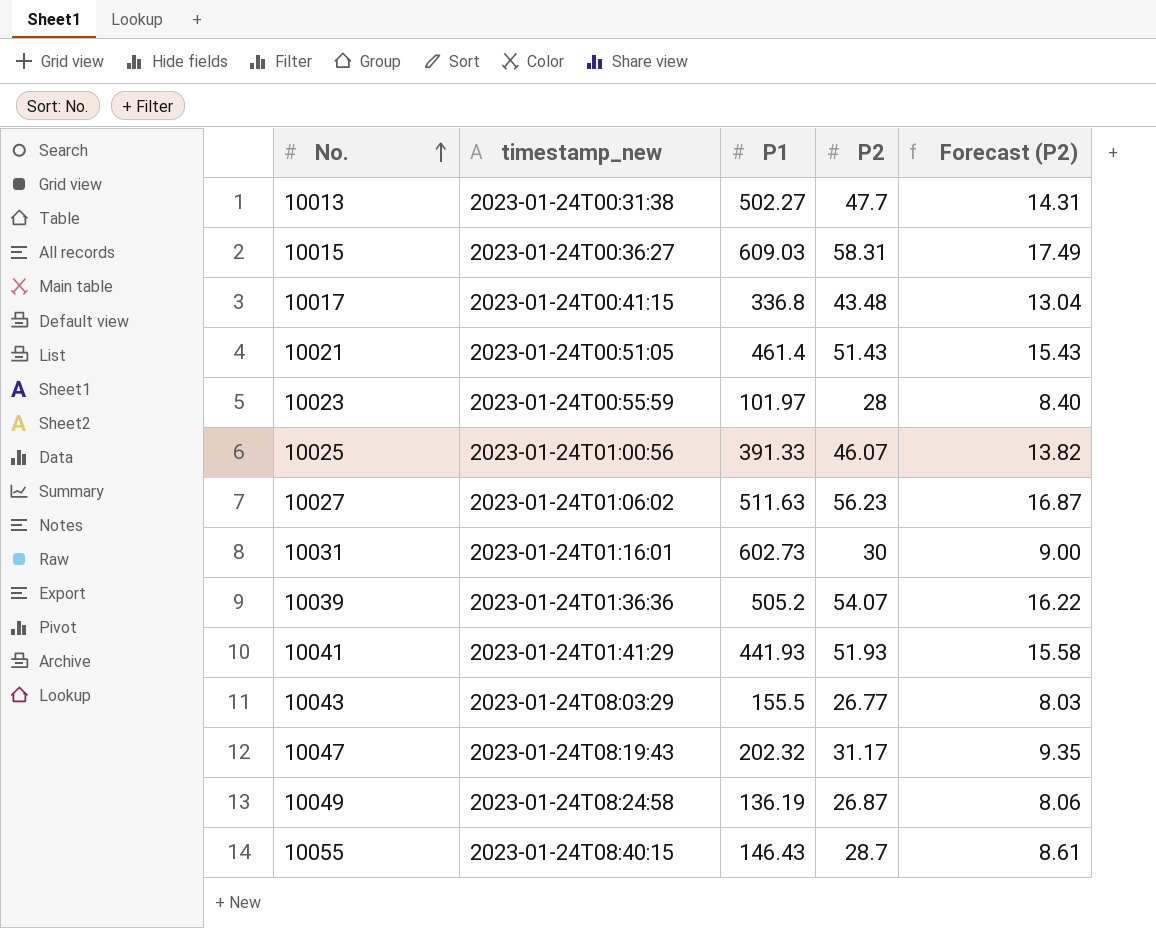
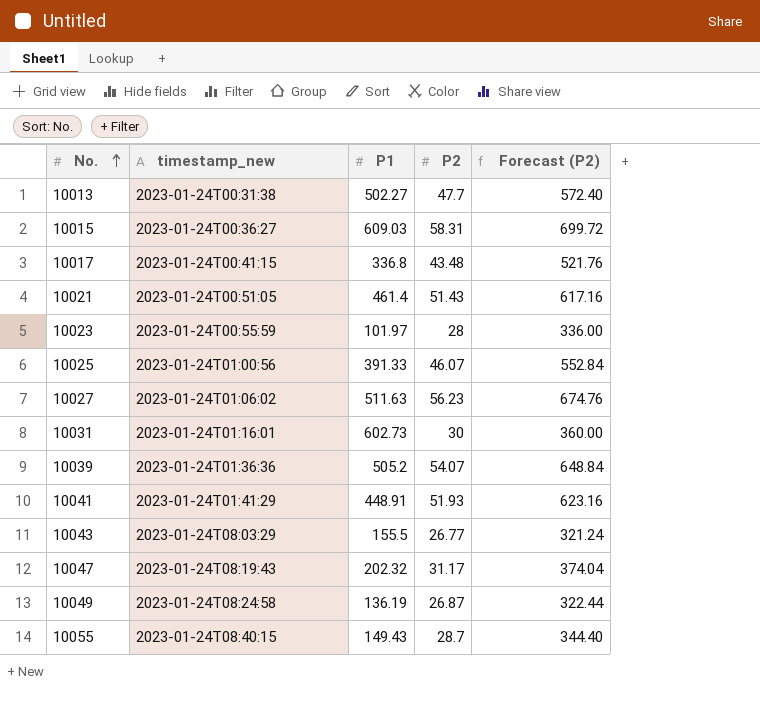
column Forecast (P2) | formula: [P2] * 0.3 -> [P2] * 12
10041 | P1: 441.93 -> 448.91
10055 | P1: 146.43 -> 149.43

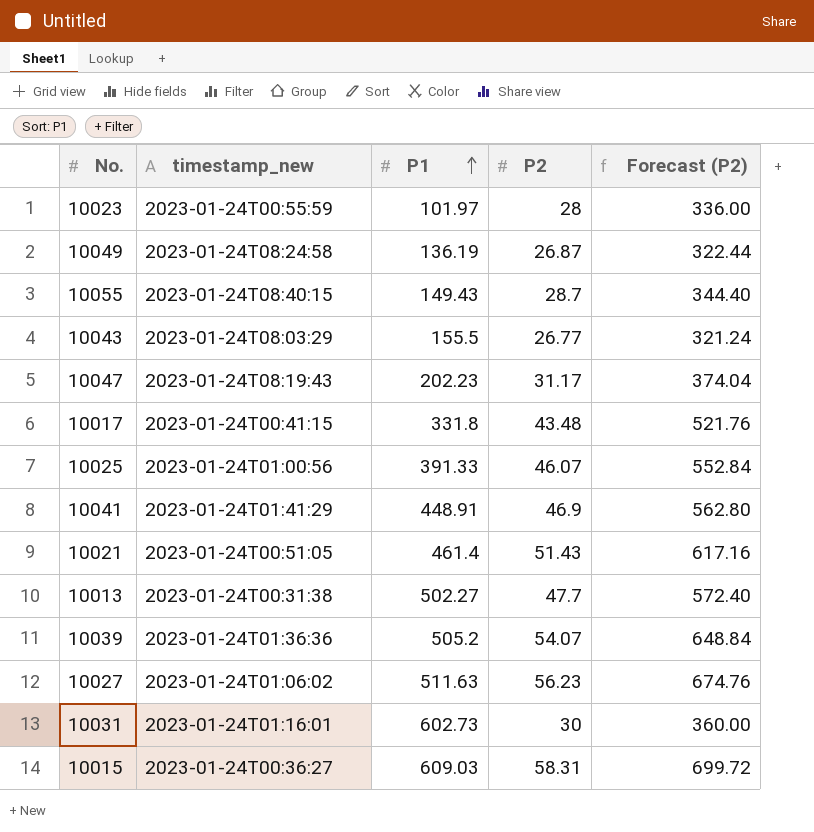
row order: No. ascending -> P1 ascending
10047 | P1: 202.32 -> 202.23
10017 | P1: 336.8 -> 331.8
10041 | P2: 51.93 -> 46.9
10041 | Forecast (P2): 623.16 -> 562.80

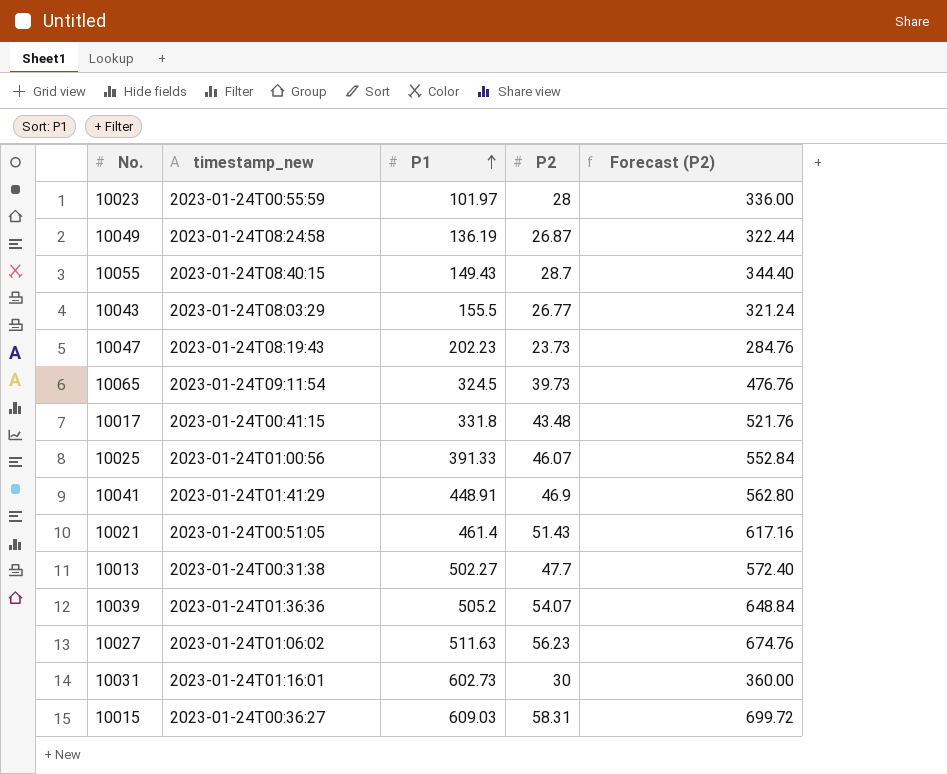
10047 | P2: 31.17 -> 23.73
10047 | Forecast (P2): 374.04 -> 284.76
row 10065: none -> 2023-01-24T09:11:54 | 324.5 | 39.73 | 476.76

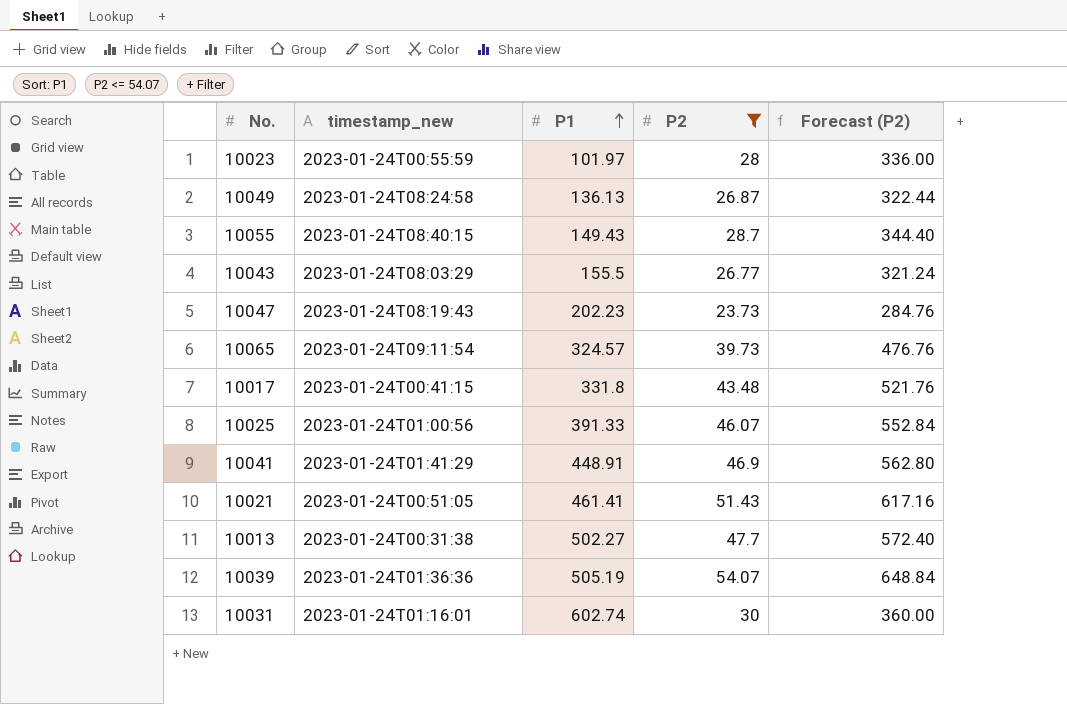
filter: none -> P2 <= 54.07
10049 | P1: 136.19 -> 136.13
10065 | P1: 324.5 -> 324.57
10021 | P1: 461.4 -> 461.41
10039 | P1: 505.2 -> 505.19
10031 | P1: 602.73 -> 602.74

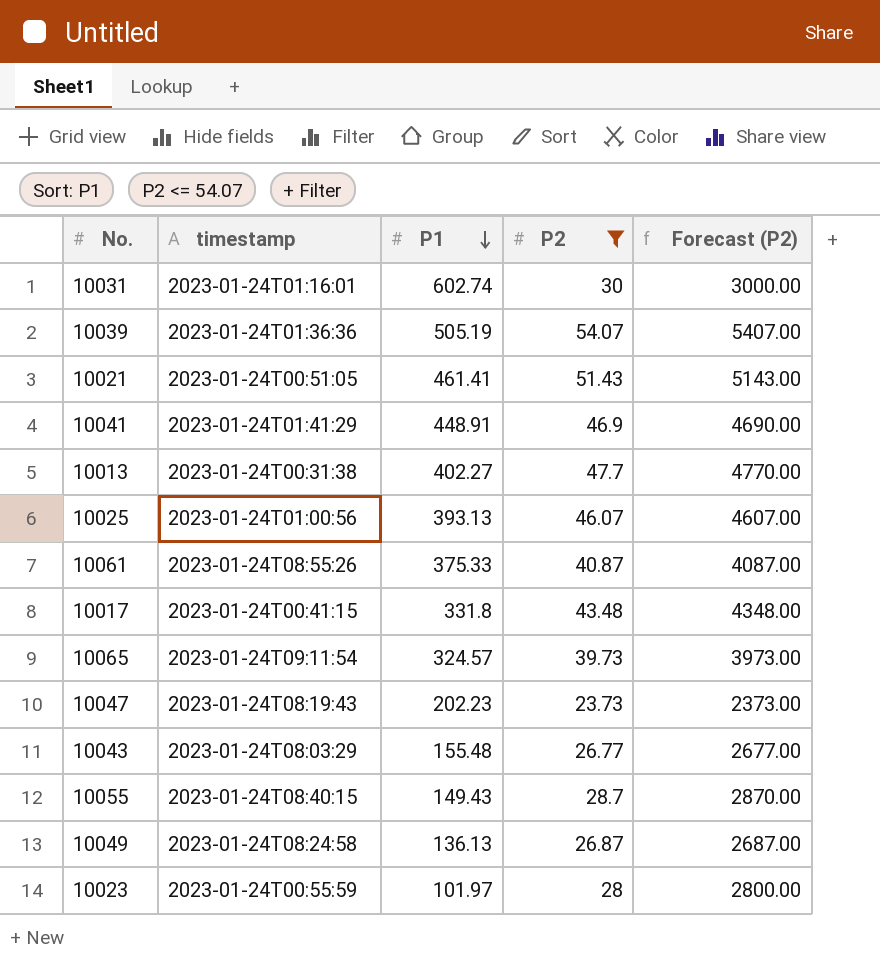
row order: P1 ascending -> P1 descending
column name: timestamp_new -> timestamp
column Forecast (P2) | formula: [P2] * 12 -> [P2] * 100
10013 | P1: 502.27 -> 402.27
10025 | P1: 391.33 -> 393.13
row 10061: none -> 2023-01-24T08:55:26 | 375.33 | 40.87 | 4087.00
10043 | P1: 155.5 -> 155.48

